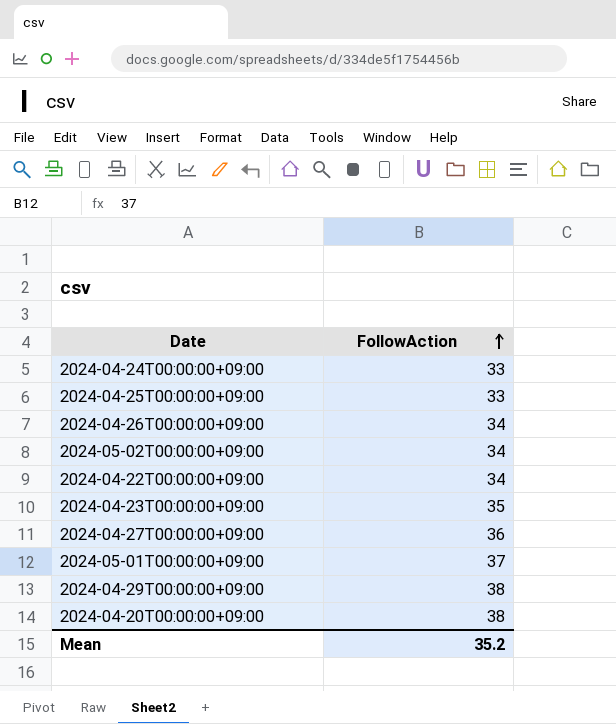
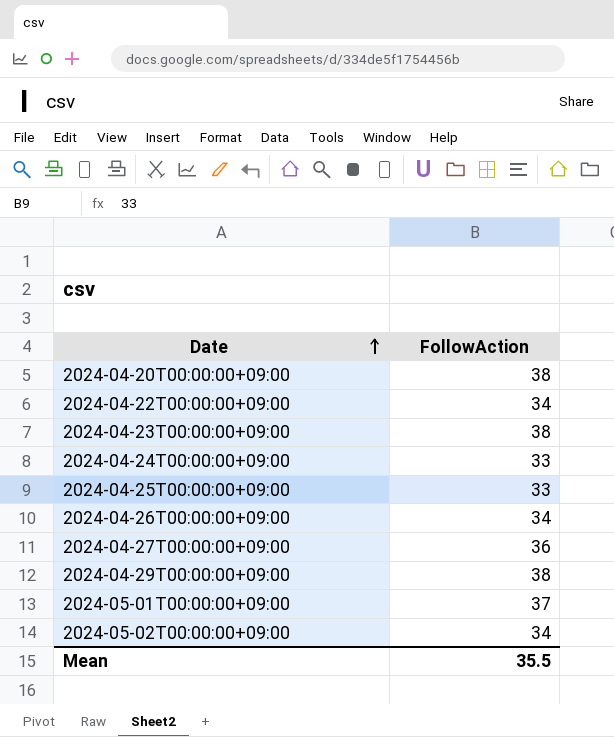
row order: FollowAction ascending -> Date ascending
2024-04-23T00:00:00+09:00 | FollowAction: 35 -> 38
Mean | FollowAction: 35.2 -> 35.5

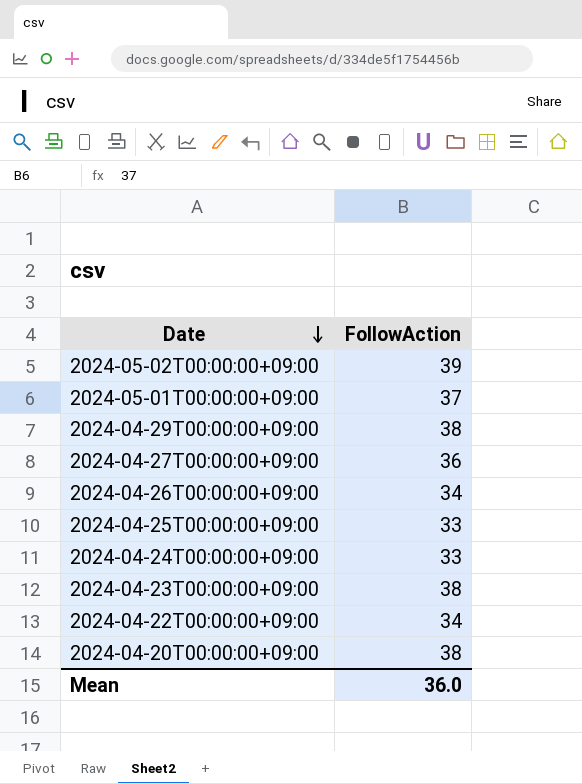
row order: Date ascending -> Date descending
2024-05-02T00:00:00+09:00 | FollowAction: 34 -> 39
Mean | FollowAction: 35.5 -> 36.0

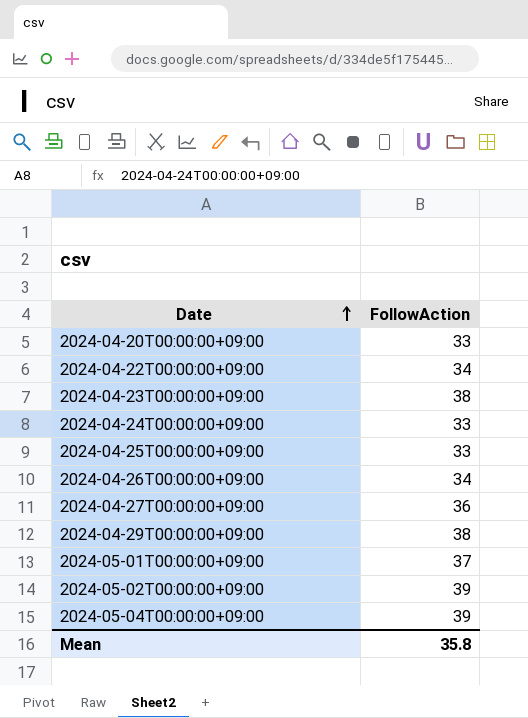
row order: Date descending -> Date ascending
2024-04-20T00:00:00+09:00 | FollowAction: 38 -> 33
row 2024-05-04T00:00:00+09:00: none -> 39
Mean | FollowAction: 36.0 -> 35.8

